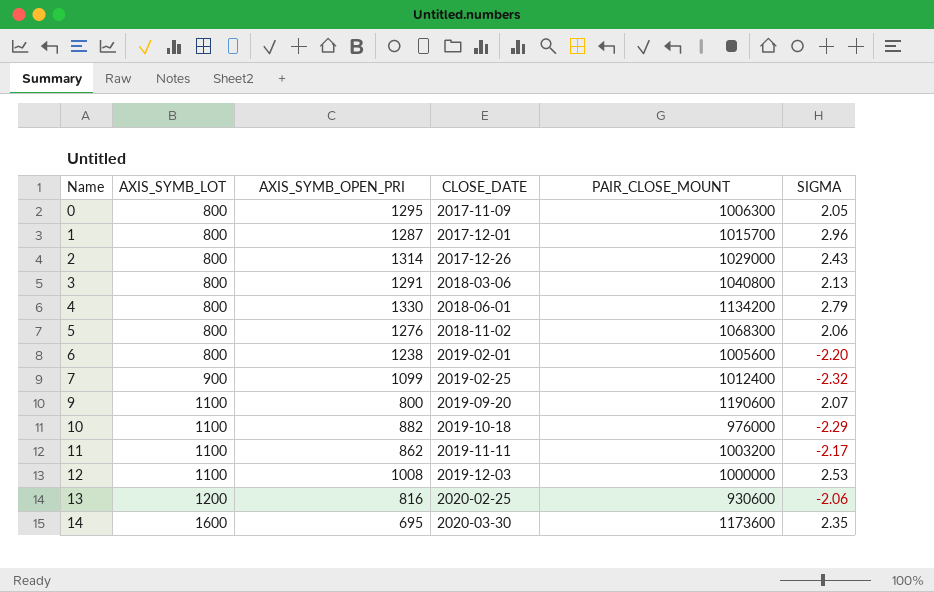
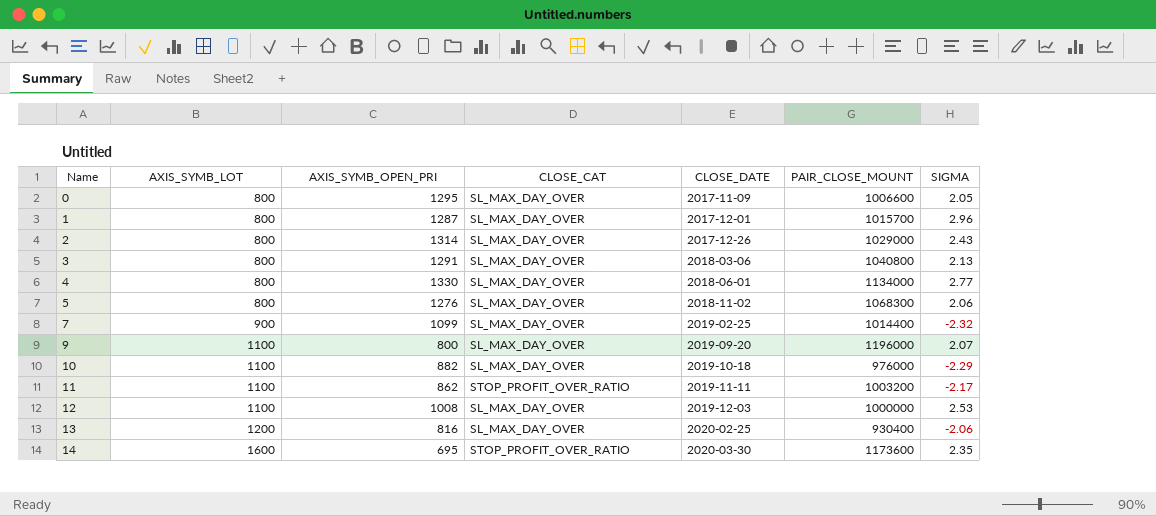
column CLOSE_CAT | position: none -> 4
row 6: 800 | 1238 | 2019-02-01 | 1005600 | -2.20 -> none
0 | PAIR_CLOSE_MOUNT: 1006300 -> 1006600
4 | PAIR_CLOSE_MOUNT: 1134200 -> 1134000
4 | SIGMA: 2.79 -> 2.77
7 | PAIR_CLOSE_MOUNT: 1012400 -> 1014400
9 | PAIR_CLOSE_MOUNT: 1190600 -> 1196000
13 | PAIR_CLOSE_MOUNT: 930600 -> 930400

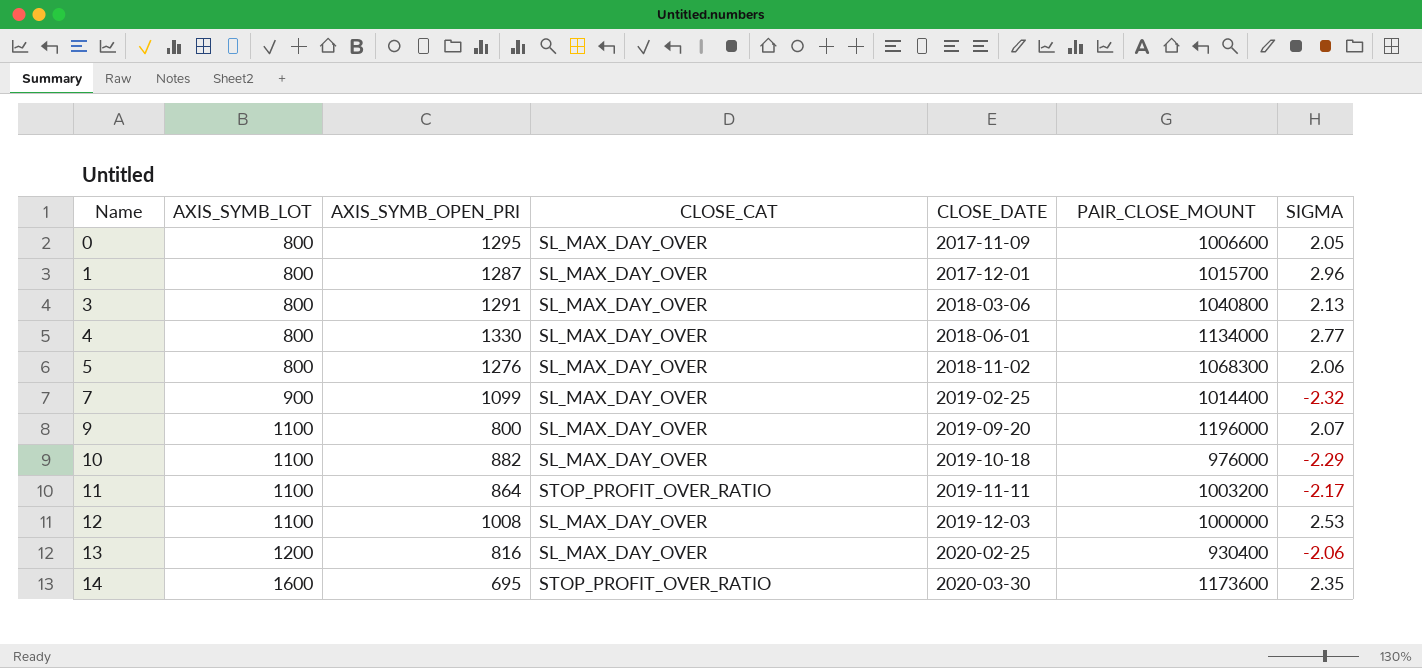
row 2: 800 | 1314 | SL_MAX_DAY_OVER | 2017-12-26 | 1029000 | 2.43 -> none
11 | AXIS_SYMB_OPEN_PRI: 862 -> 864

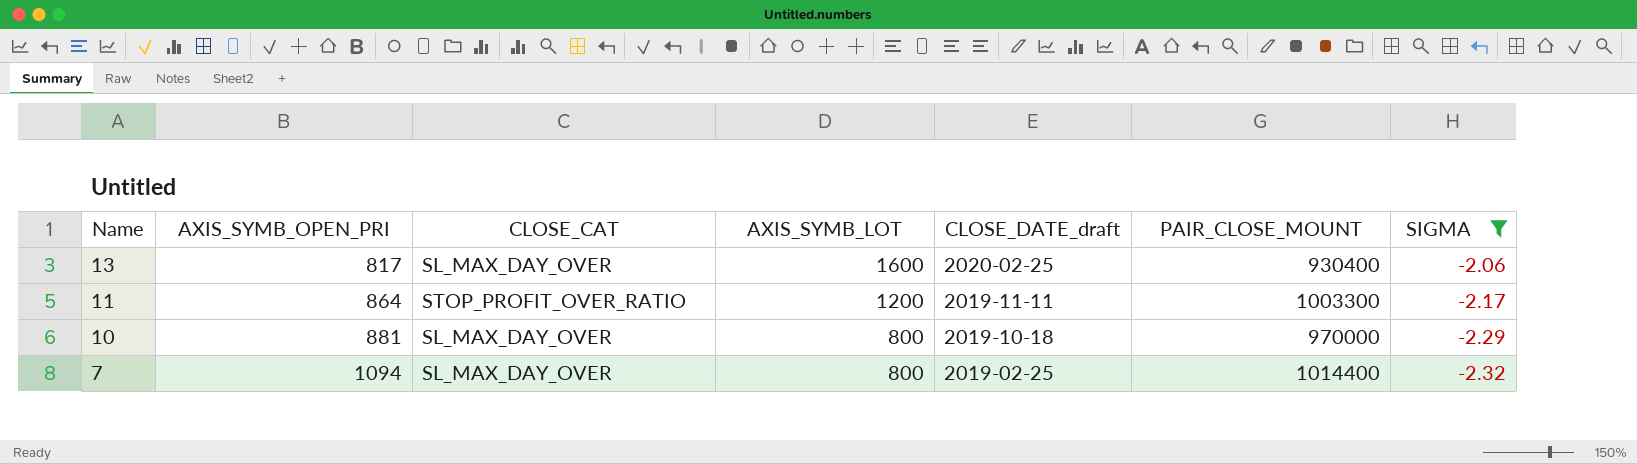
filter: none -> SIGMA <= -2.06
row order: Name ascending -> Name descending
column AXIS_SYMB_LOT | position: 2 -> 4
column name: CLOSE_DATE -> CLOSE_DATE_draft
13 | AXIS_SYMB_OPEN_PRI: 816 -> 817
13 | AXIS_SYMB_LOT: 1200 -> 1600
11 | AXIS_SYMB_LOT: 1100 -> 1200
11 | PAIR_CLOSE_MOUNT: 1003200 -> 1003300
10 | AXIS_SYMB_OPEN_PRI: 882 -> 881
10 | AXIS_SYMB_LOT: 1100 -> 800
10 | PAIR_CLOSE_MOUNT: 976000 -> 970000
7 | AXIS_SYMB_OPEN_PRI: 1099 -> 1094
7 | AXIS_SYMB_LOT: 900 -> 800

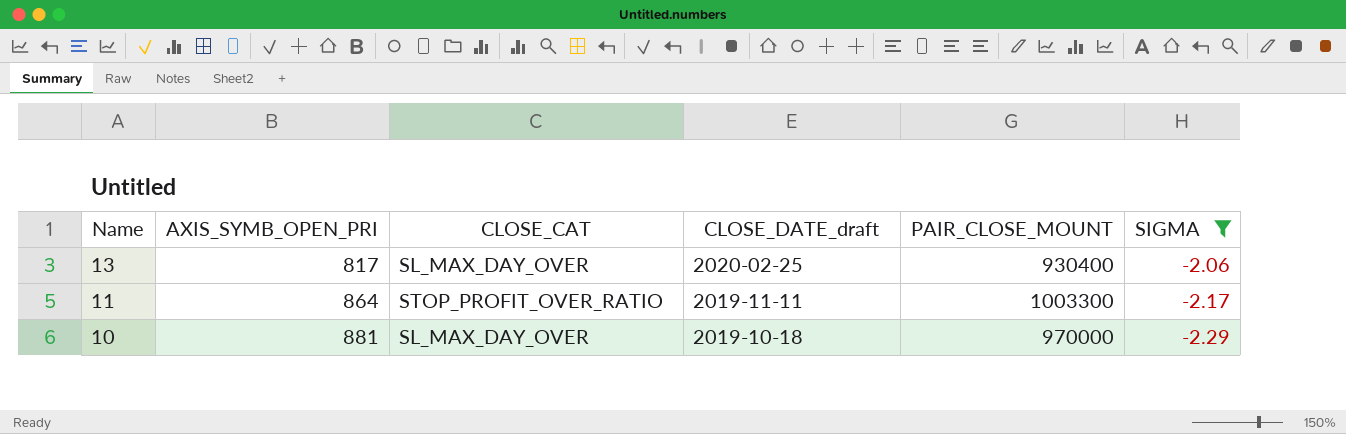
column AXIS_SYMB_LOT | position: 4 -> none
row 7: 1094 | SL_MAX_DAY_OVER | 800 | 2019-02-25 | 1014400 | -2.32 -> none

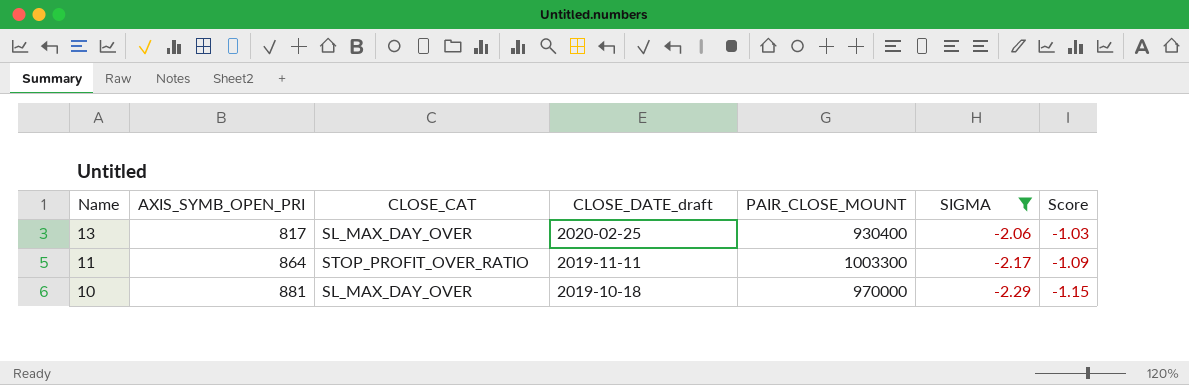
column Score | formula: none -> [SIGMA] * 0.5

